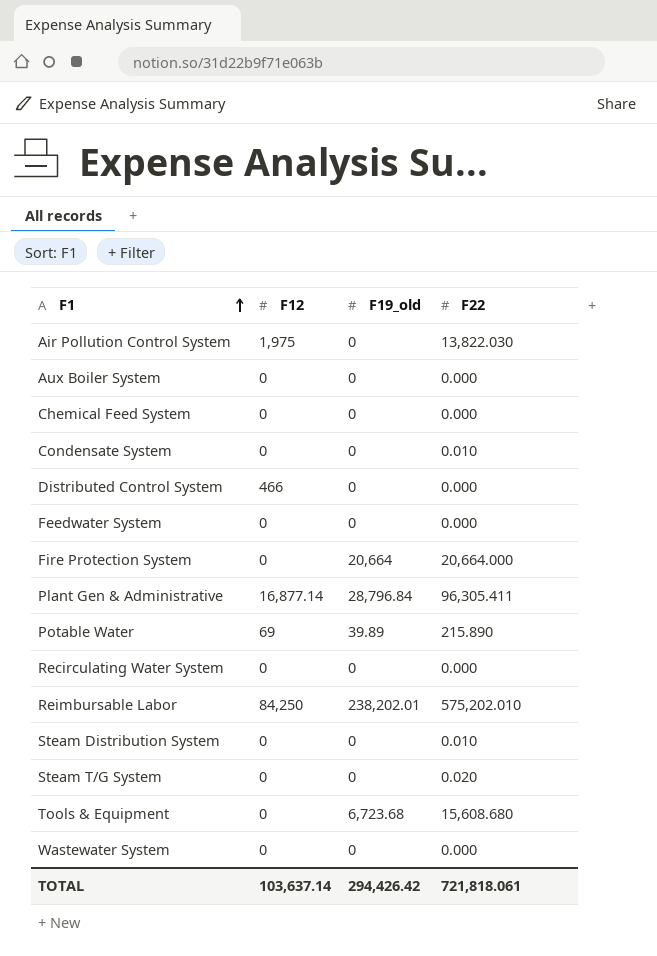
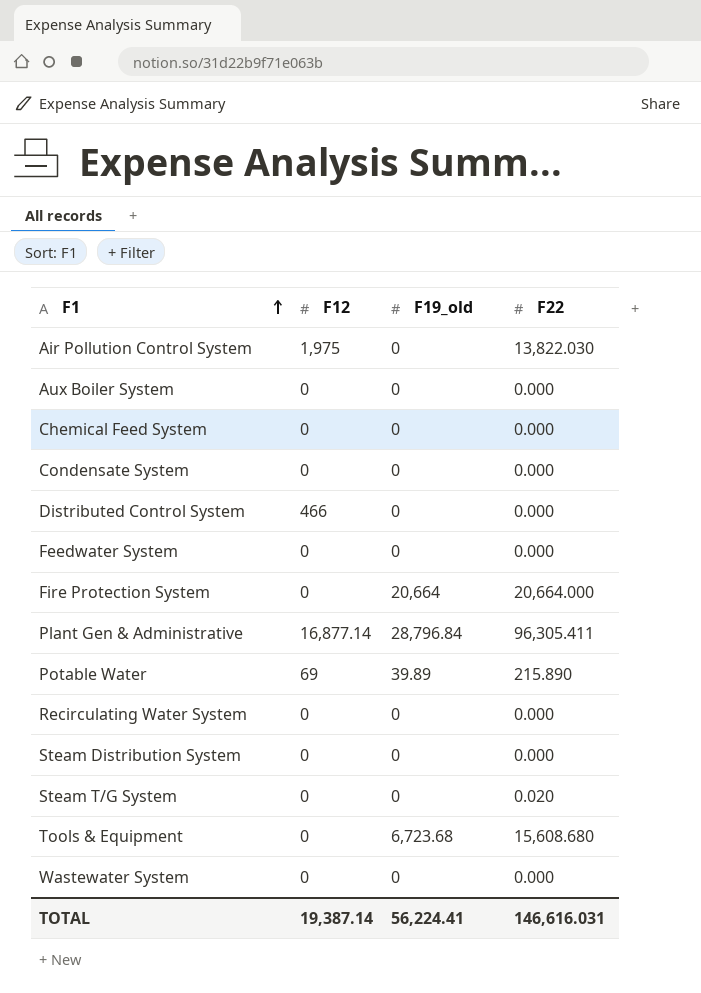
row Reimbursable Labor: 84,250 | 238,202.01 | 575,202.010 -> none
Condensate System | F22: 0.010 -> 0.000
Steam Distribution System | F22: 0.010 -> 0.000
TOTAL | F12: 103,637.14 -> 19,387.14
TOTAL | F19_old: 294,426.42 -> 56,224.41
TOTAL | F22: 721,818.061 -> 146,616.031

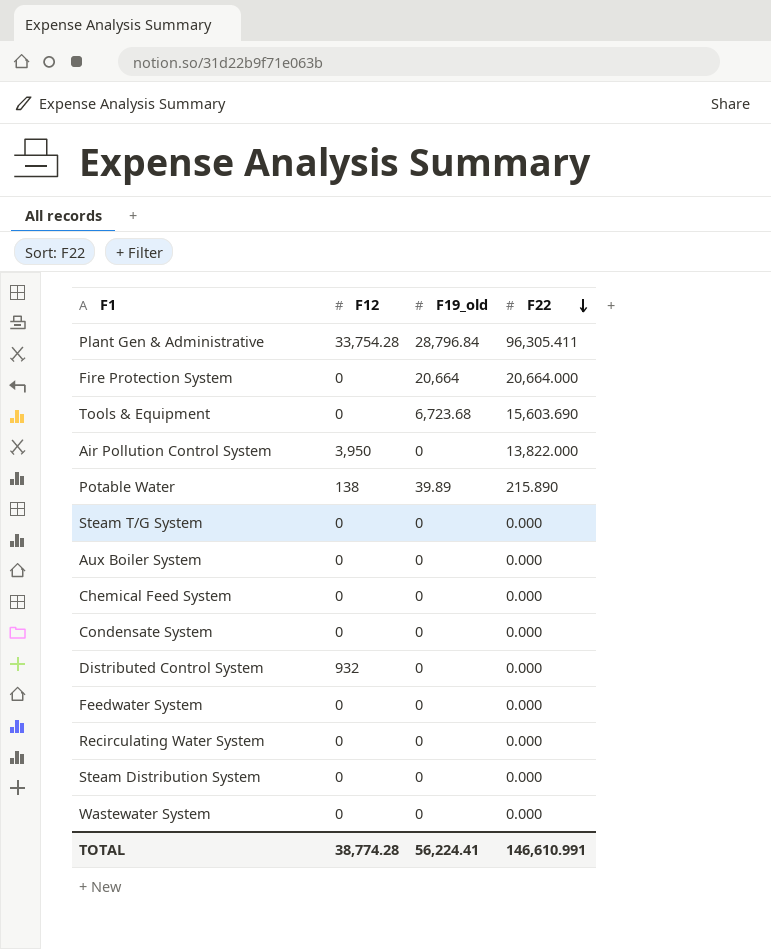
row order: F1 ascending -> F22 descending
Plant Gen & Administrative | F12: 16,877.14 -> 33,754.28
Tools & Equipment | F22: 15,608.680 -> 15,603.690
Air Pollution Control System | F12: 1,975 -> 3,950
Air Pollution Control System | F22: 13,822.030 -> 13,822.000
Potable Water | F12: 69 -> 138
Steam T/G System | F22: 0.020 -> 0.000
Distributed Control System | F12: 466 -> 932
TOTAL | F12: 19,387.14 -> 38,774.28
TOTAL | F22: 146,616.031 -> 146,610.991

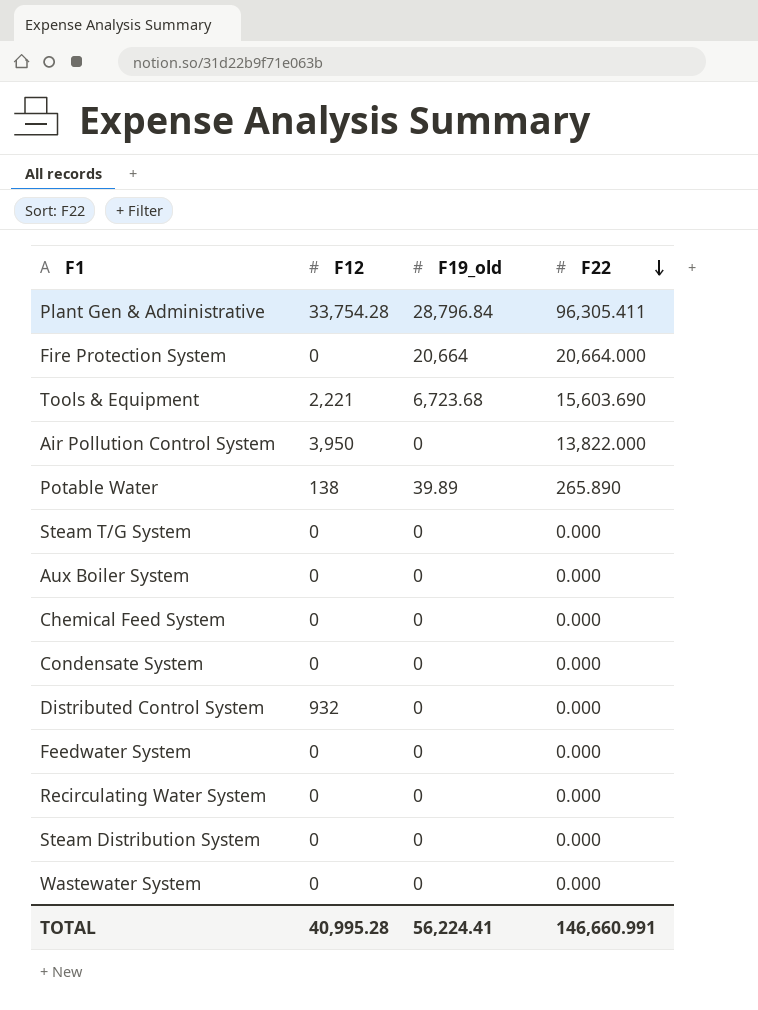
Tools & Equipment | F12: 0 -> 2,221
Potable Water | F22: 215.890 -> 265.890
TOTAL | F12: 38,774.28 -> 40,995.28
TOTAL | F22: 146,610.991 -> 146,660.991

